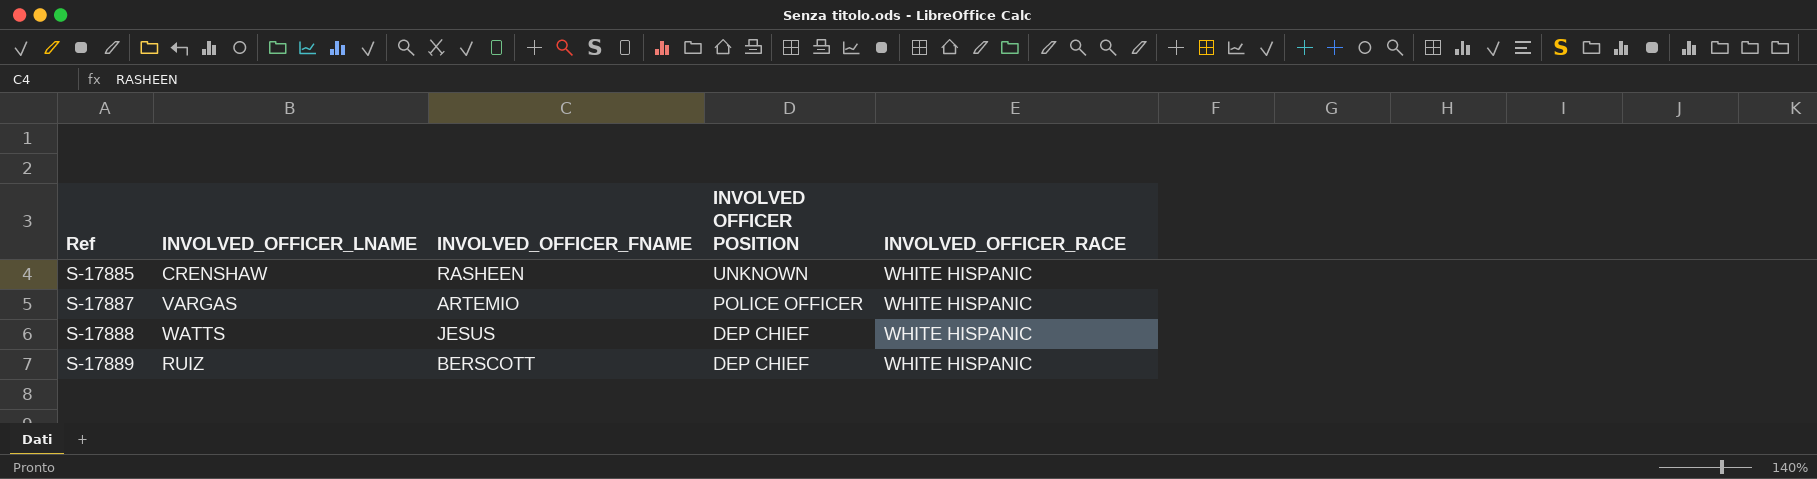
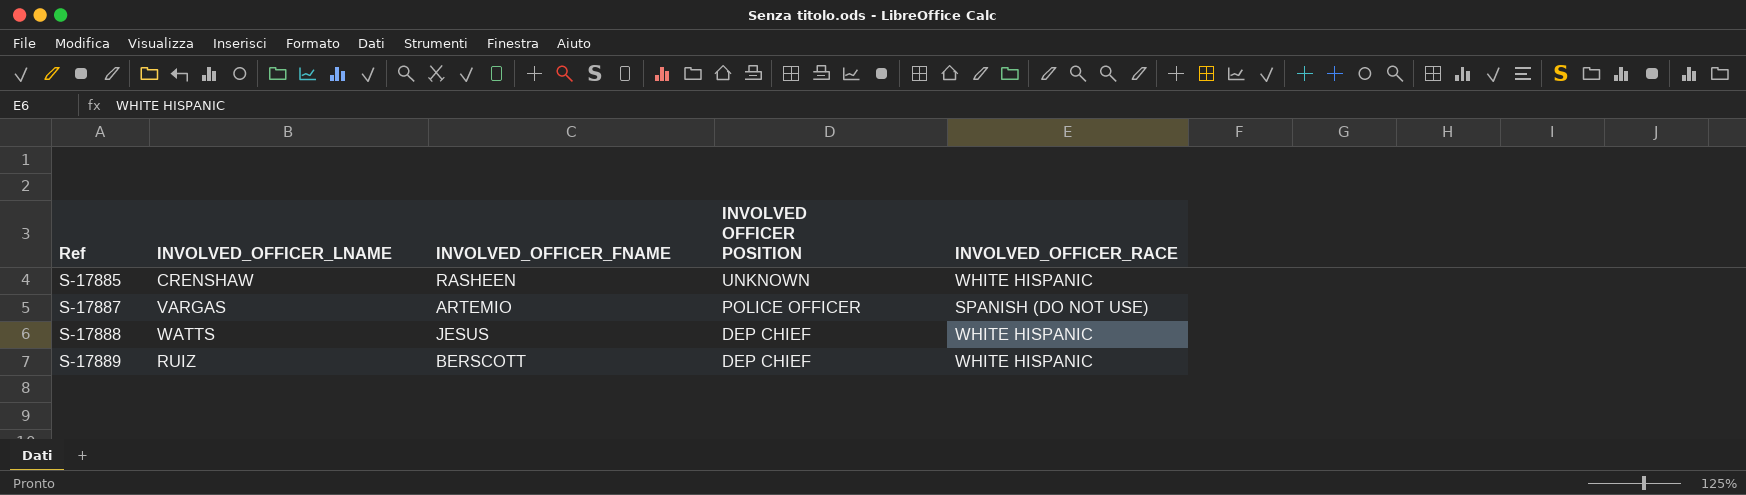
S-17887 | INVOLVED_OFFICER_RACE: WHITE HISPANIC -> SPANISH (DO NOT USE)

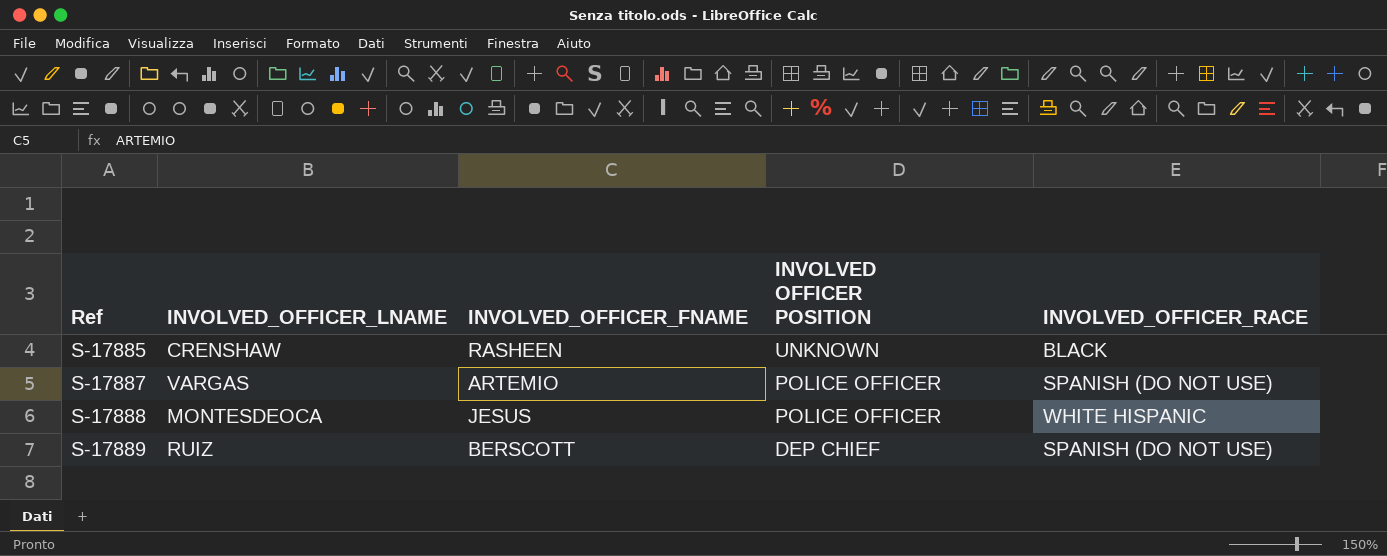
S-17885 | INVOLVED_OFFICER_RACE: WHITE HISPANIC -> BLACK
S-17888 | INVOLVED_OFFICER_LNAME: WATTS -> MONTESDEOCA
S-17888 | INVOLVED OFFICER POSITION: DEP CHIEF -> POLICE OFFICER
S-17889 | INVOLVED_OFFICER_RACE: WHITE HISPANIC -> SPANISH (DO NOT USE)

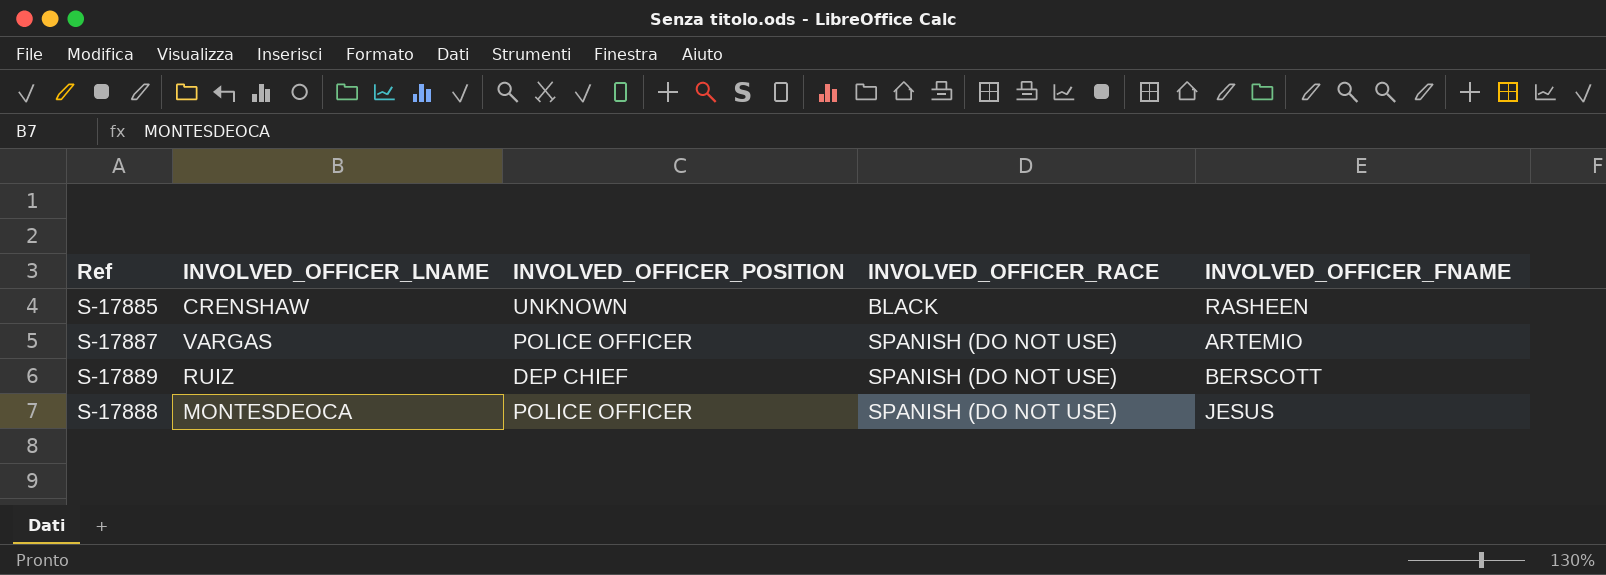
row order: Ref ascending -> INVOLVED_OFFICER_RACE ascending
column name: INVOLVED OFFICER POSITION -> INVOLVED_OFFICER_POSITION
column INVOLVED_OFFICER_FNAME | position: 3 -> 5
S-17888 | INVOLVED_OFFICER_RACE: WHITE HISPANIC -> SPANISH (DO NOT USE)

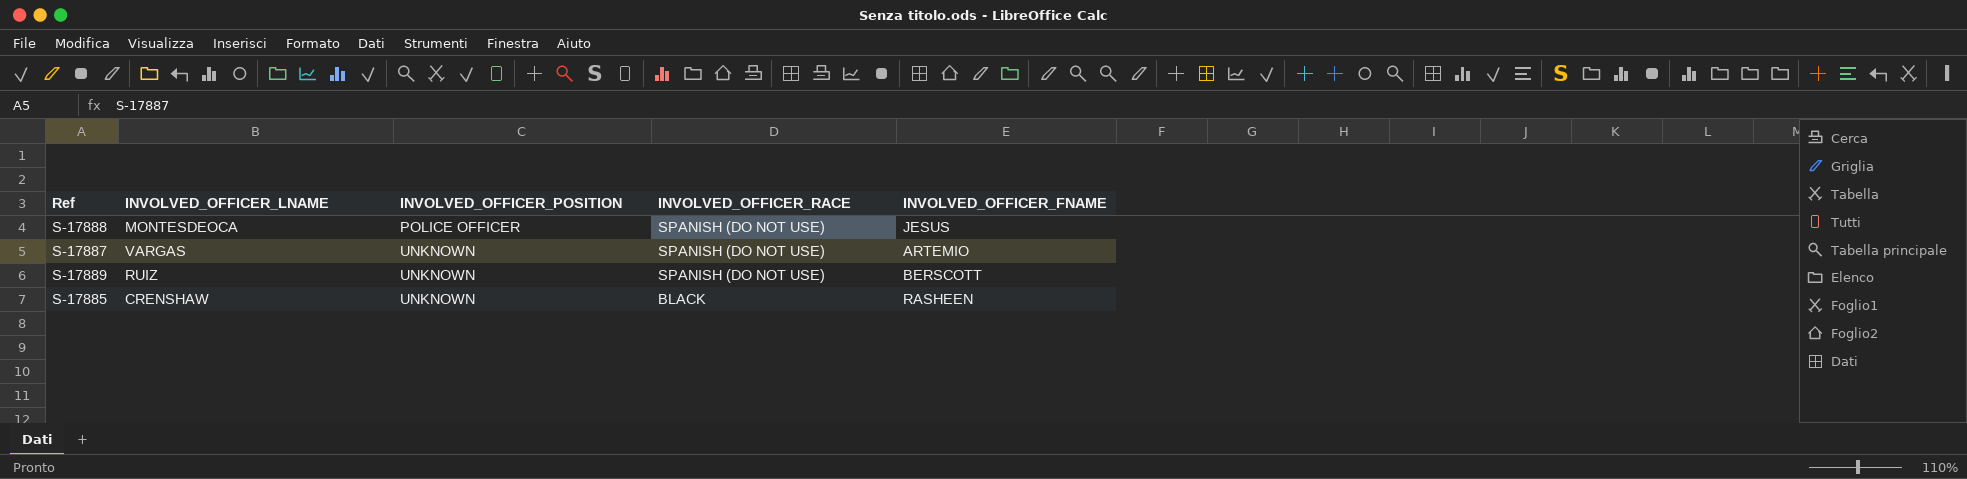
row order: INVOLVED_OFFICER_RACE ascending -> INVOLVED_OFFICER_POSITION ascending
S-17887 | INVOLVED_OFFICER_POSITION: POLICE OFFICER -> UNKNOWN
S-17889 | INVOLVED_OFFICER_POSITION: DEP CHIEF -> UNKNOWN

